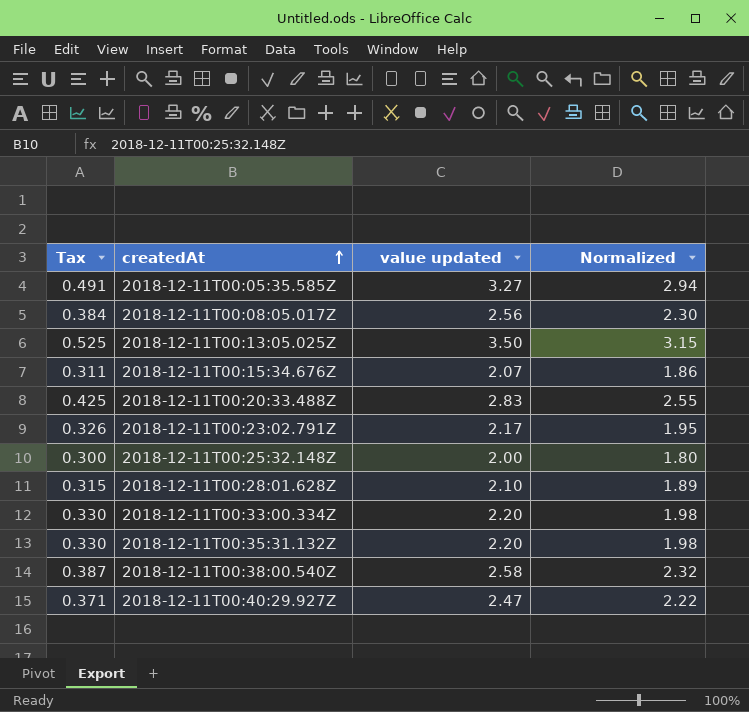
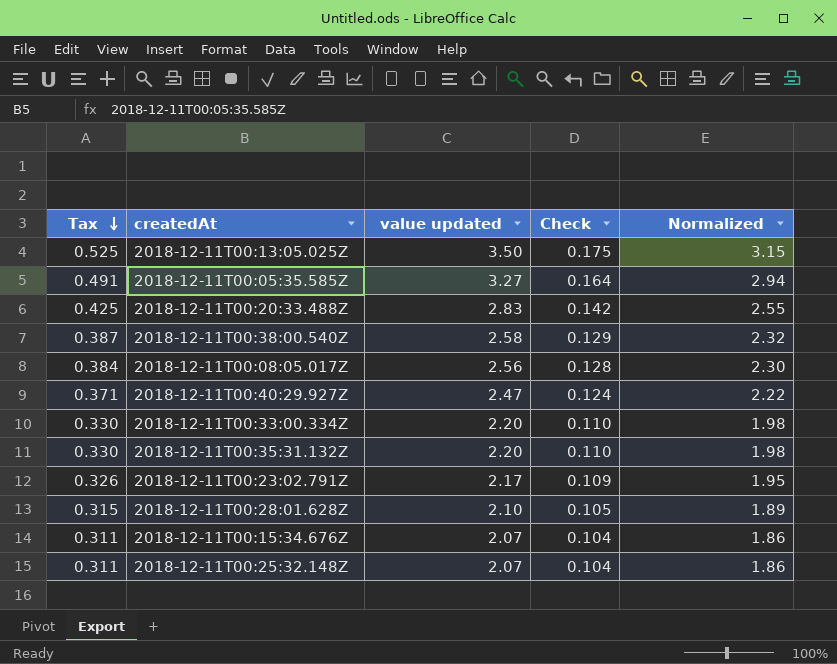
row order: createdAt ascending -> Tax descending
column Check | formula: none -> [value updated] * 0.05
2018-12-11T00:25:32.148Z | Tax: 0.300 -> 0.311
2018-12-11T00:25:32.148Z | value updated: 2.00 -> 2.07
2018-12-11T00:25:32.148Z | Normalized: 1.80 -> 1.86

